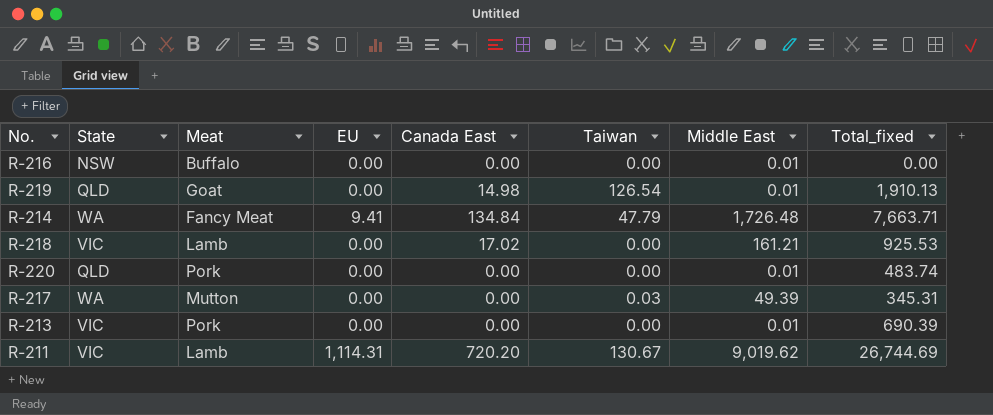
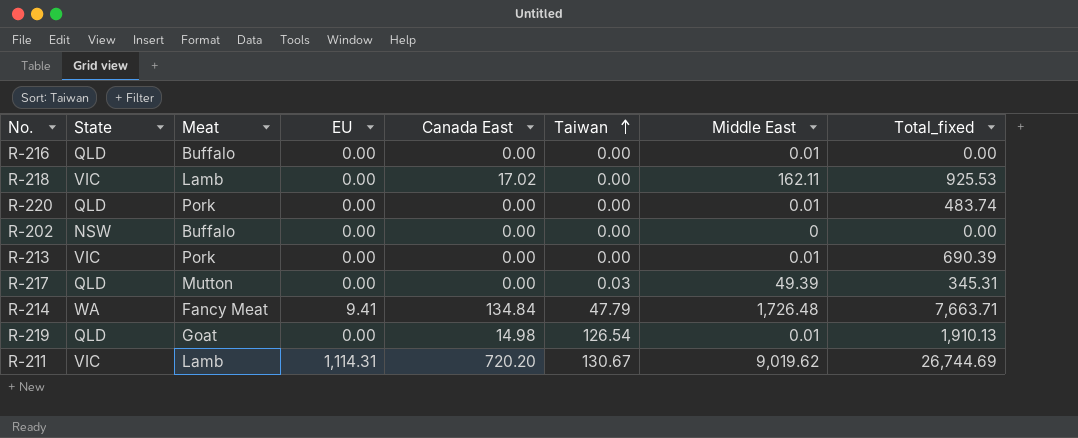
row order: none -> Taiwan ascending
R-216 | State: NSW -> QLD
R-218 | Middle East: 161.21 -> 162.11
row R-202: none -> NSW | Buffalo | 0.00 | 0.00 | 0.00 | 0 | 0.00
R-217 | State: WA -> QLD

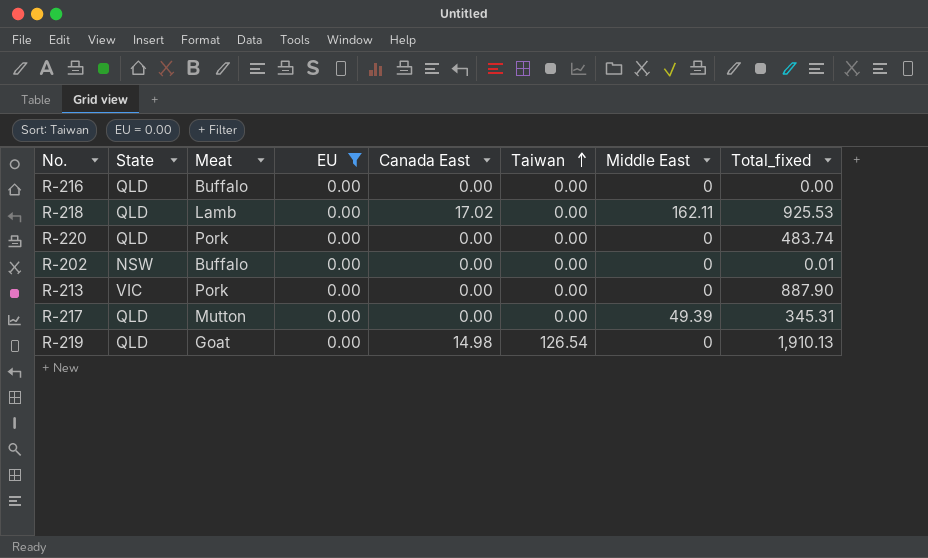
filter: none -> EU = 0.00
R-216 | Middle East: 0.01 -> 0
R-218 | State: VIC -> QLD
R-220 | Middle East: 0.01 -> 0
R-202 | Total_fixed: 0.00 -> 0.01
R-213 | Middle East: 0.01 -> 0
R-213 | Total_fixed: 690.39 -> 887.90
R-217 | Taiwan: 0.03 -> 0.00
R-219 | Middle East: 0.01 -> 0

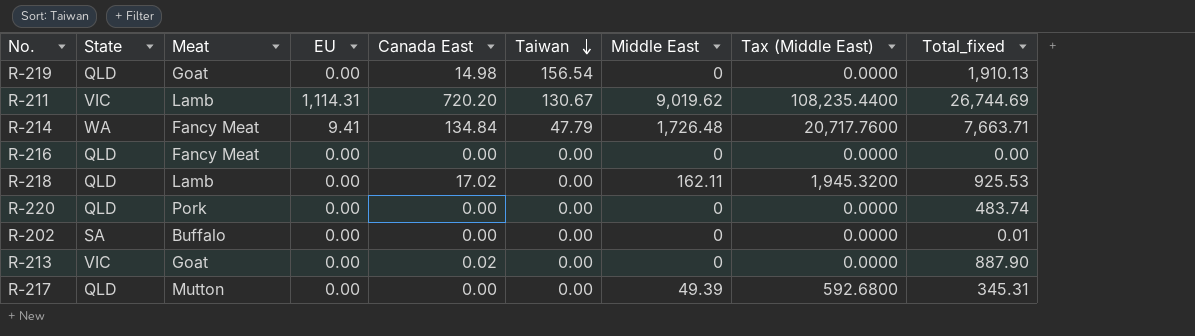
filter: EU = 0.00 -> none
row order: Taiwan ascending -> Taiwan descending
column Tax (Middle East) | formula: none -> [Middle East] * 12
R-219 | Taiwan: 126.54 -> 156.54
R-216 | Meat: Buffalo -> Fancy Meat
R-202 | State: NSW -> SA
R-213 | Meat: Pork -> Goat
R-213 | Canada East: 0.00 -> 0.02

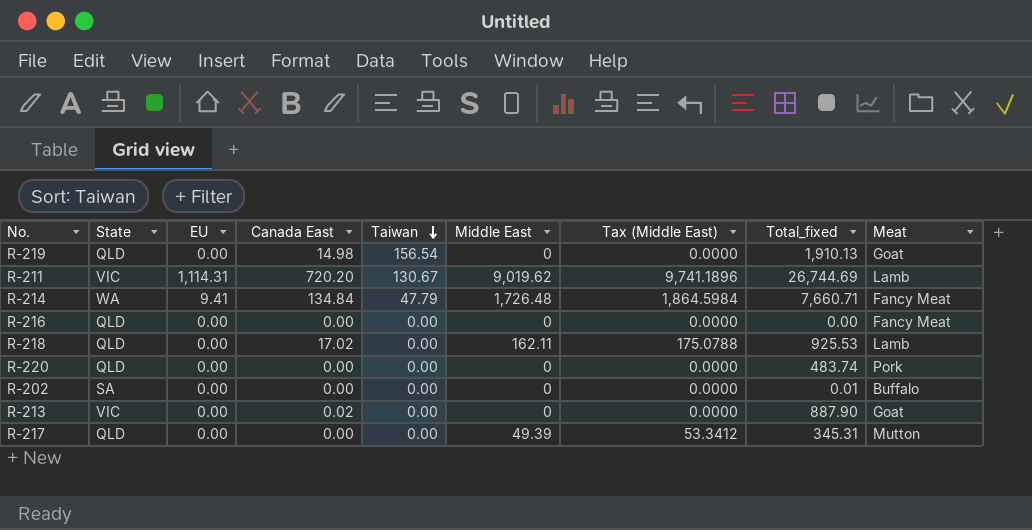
column Tax (Middle East) | formula: [Middle East] * 12 -> [Middle East] * 1.08
column Meat | position: 3 -> 9
R-214 | Total_fixed: 7,663.71 -> 7,660.71

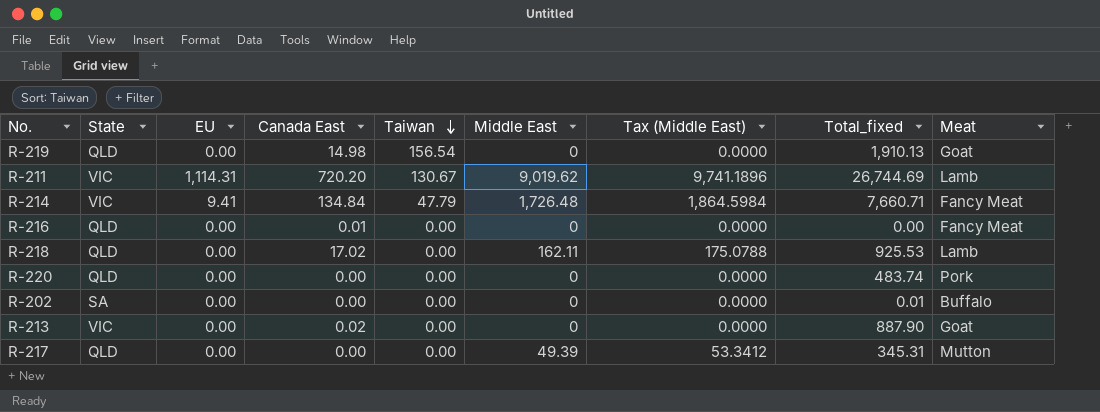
R-214 | State: WA -> VIC
R-216 | Canada East: 0.00 -> 0.01

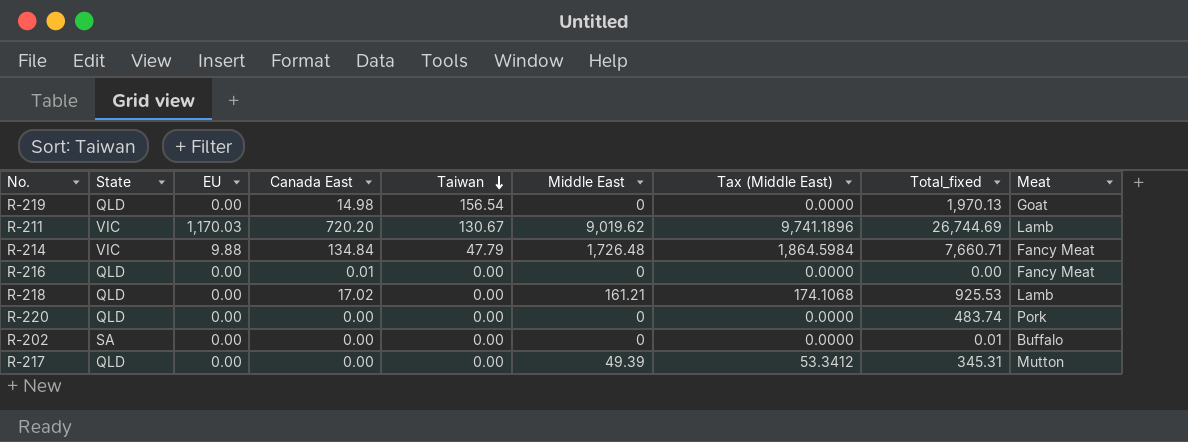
row R-213: VIC | 0.00 | 0.02 | 0.00 | 0 | 0.0000 | 887.90 | Goat -> none
R-219 | Total_fixed: 1,910.13 -> 1,970.13
R-211 | EU: 1,114.31 -> 1,170.03
R-214 | EU: 9.41 -> 9.88
R-218 | Middle East: 162.11 -> 161.21
R-218 | Tax (Middle East): 175.0788 -> 174.1068

